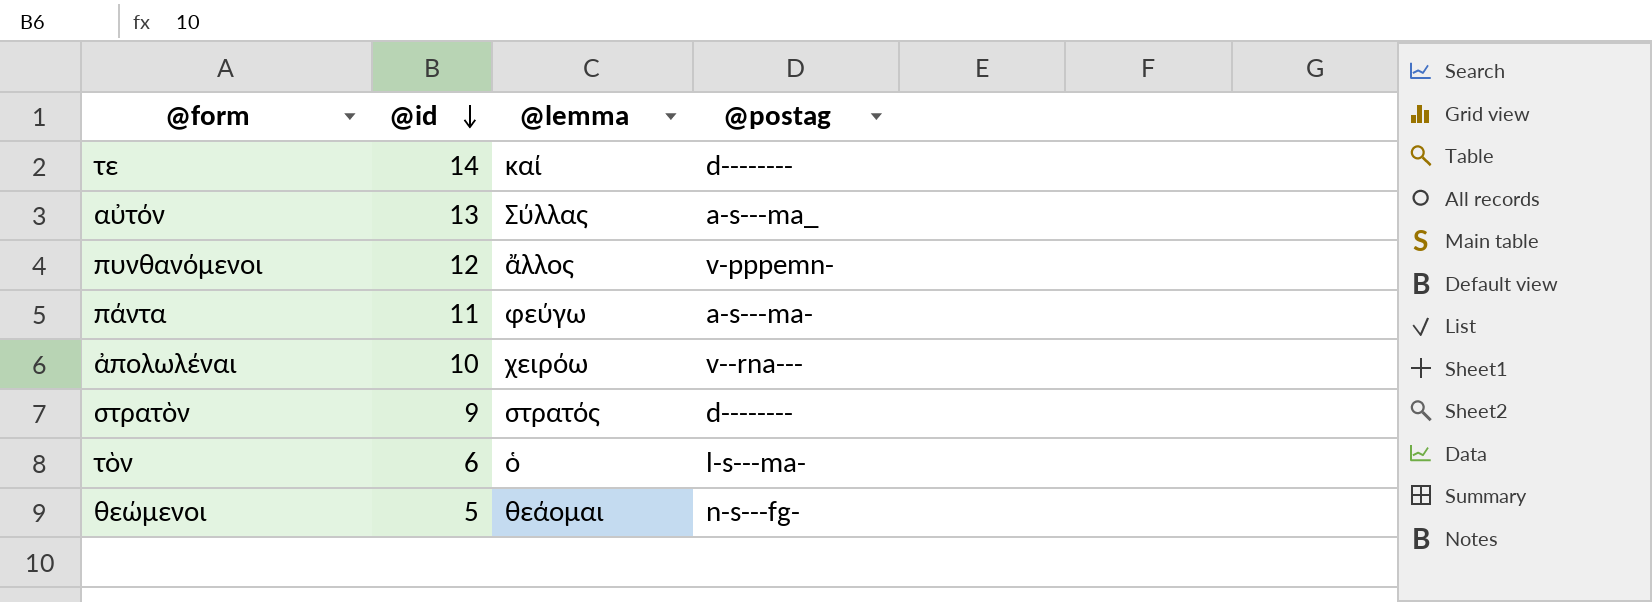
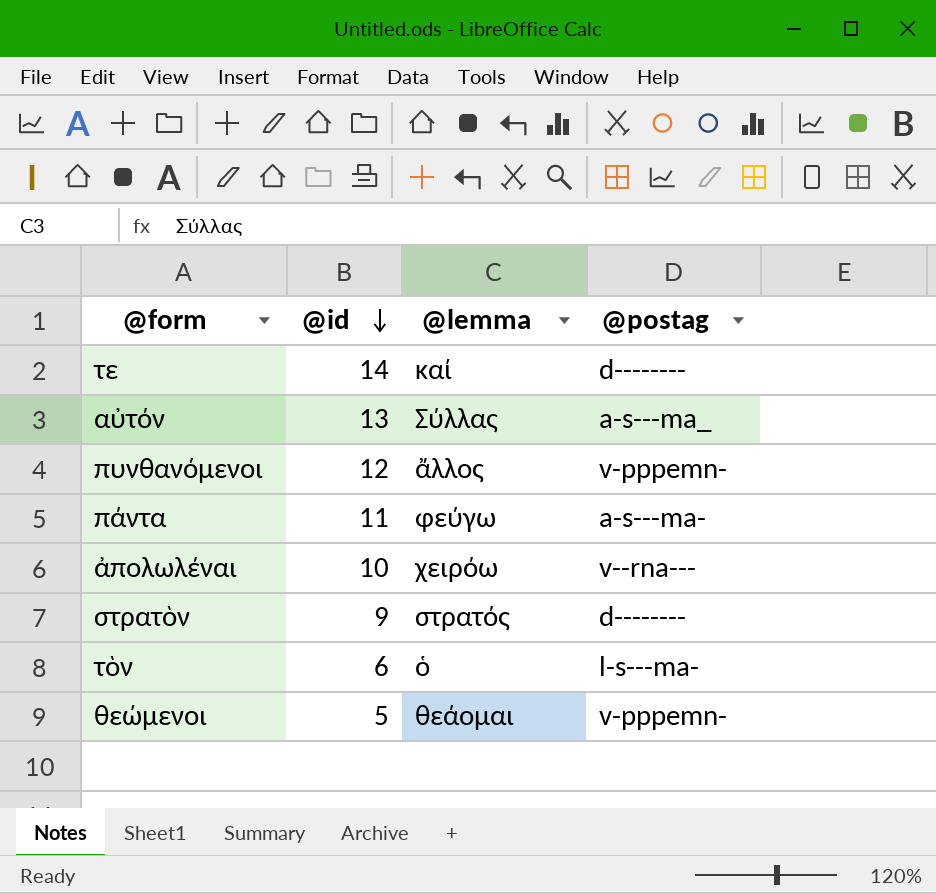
θεώμενοι | @postag: n-s---fg- -> v-pppemn-

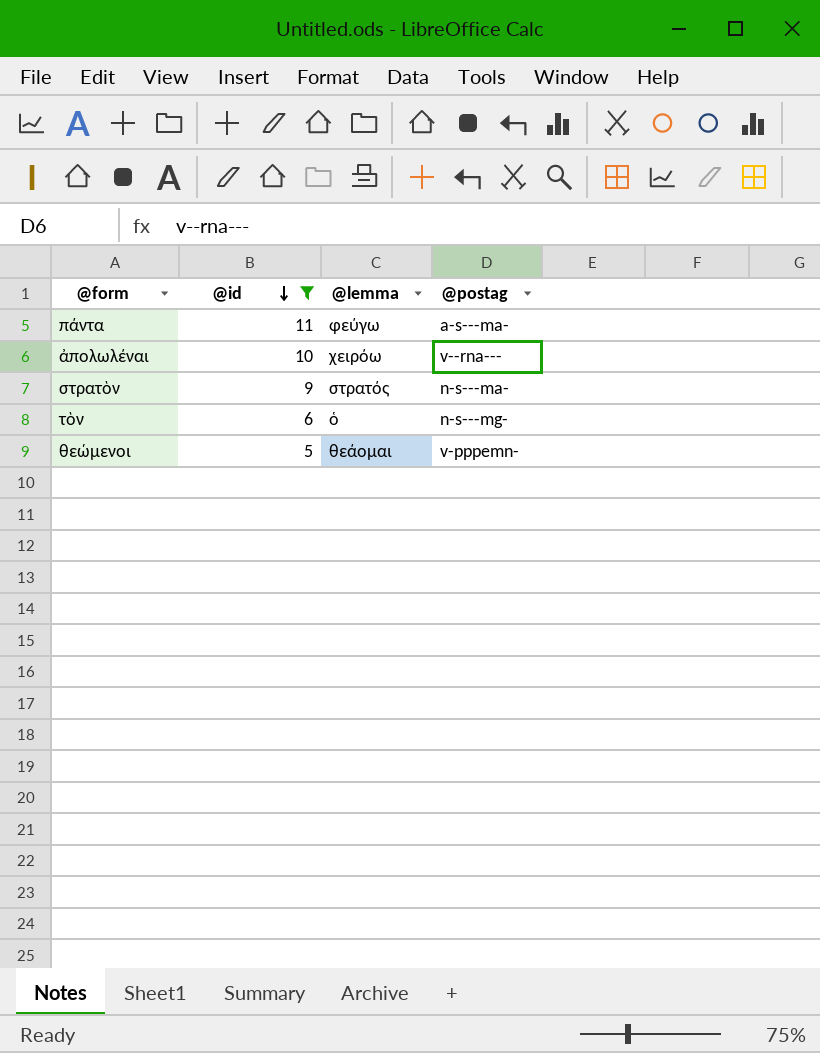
filter: none -> @id <= 11
στρατὸν | @postag: d-------- -> n-s---ma-
τὸν | @postag: l-s---ma- -> n-s---mg-

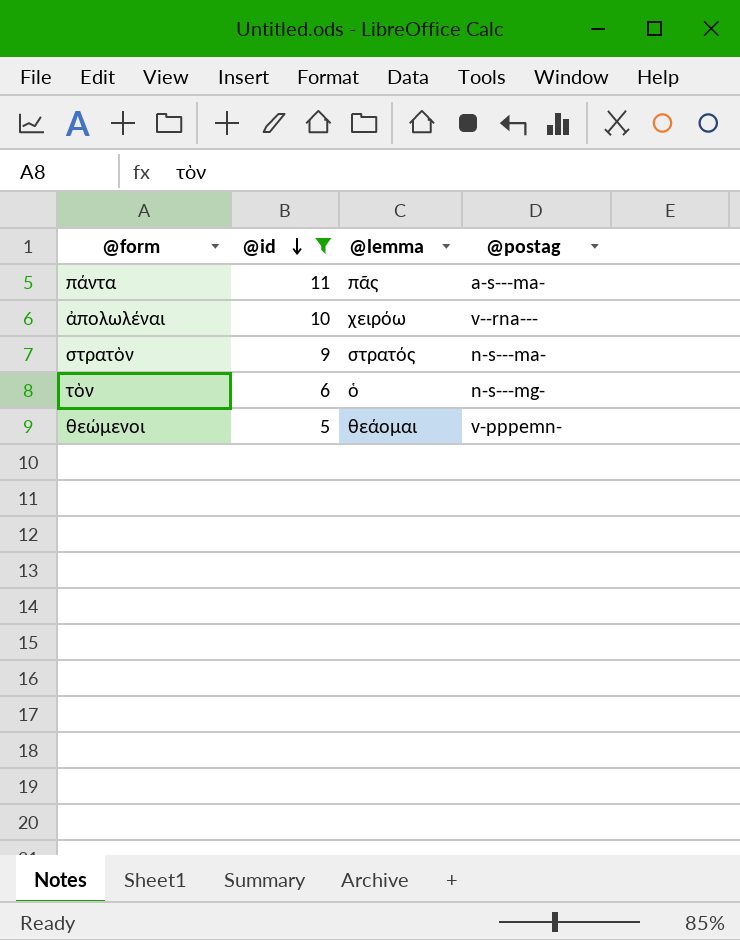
πάντα | @lemma: φεύγω -> πᾶς

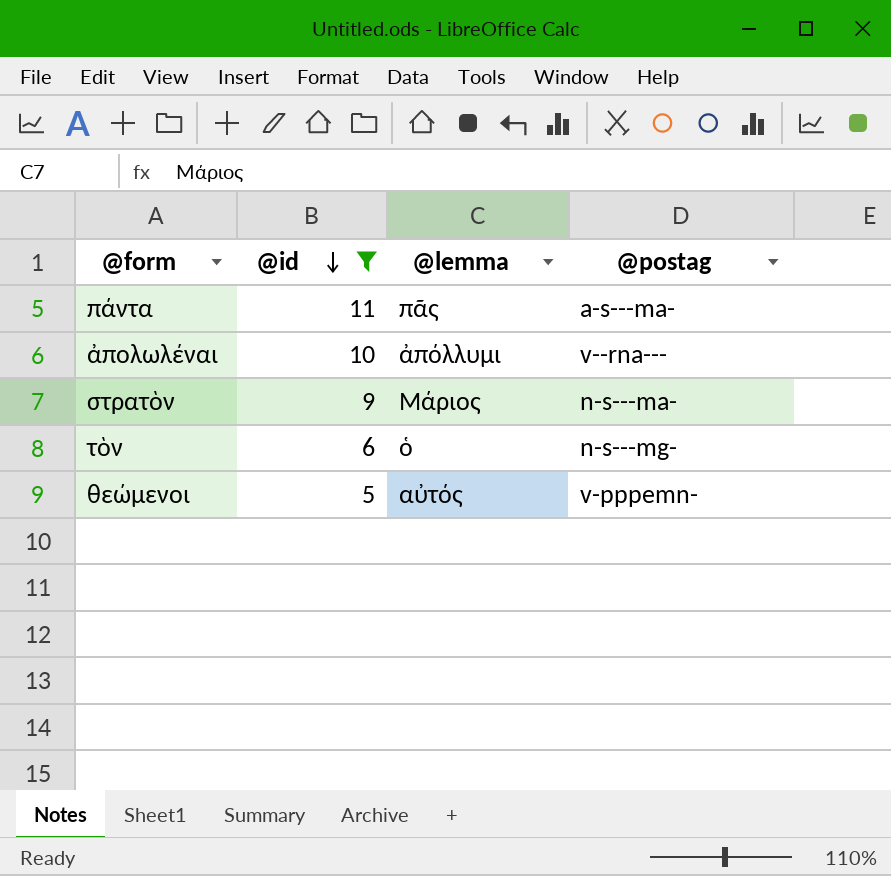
ἀπολωλέναι | @lemma: χειρόω -> ἀπόλλυμι
στρατὸν | @lemma: στρατός -> Μάριος
θεώμενοι | @lemma: θεάομαι -> αὐτός

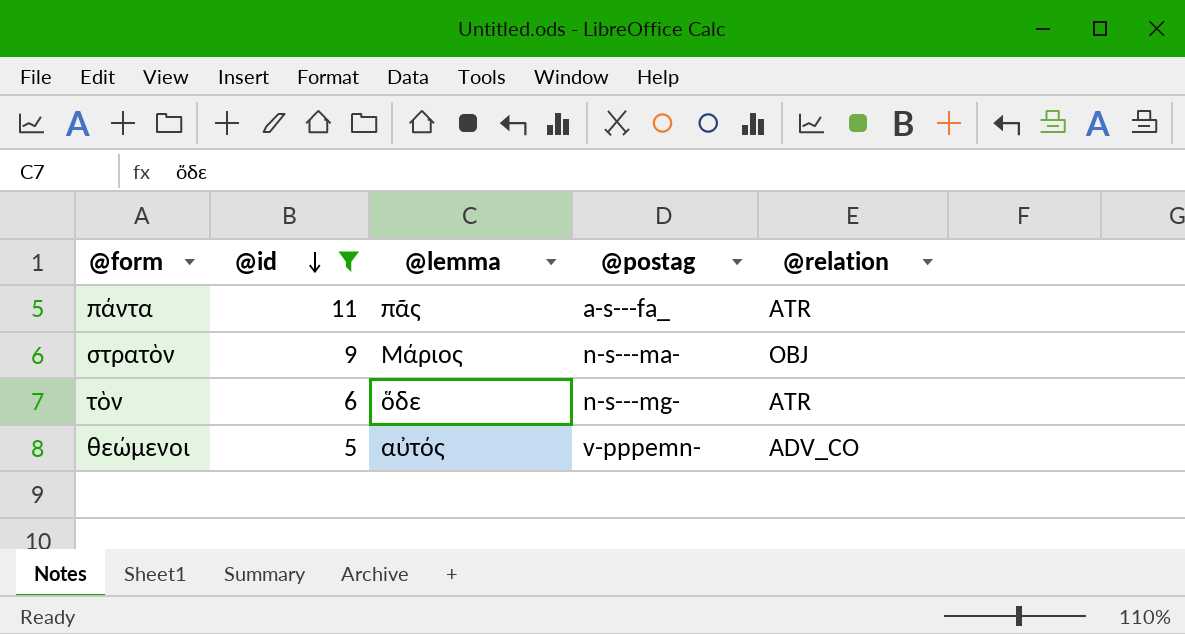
column @relation | position: none -> 5
row ἀπολωλέναι: 10 | ἀπόλλυμι | v--rna--- -> none
πάντα | @postag: a-s---ma- -> a-s---fa_
τὸν | @lemma: ὁ -> ὅδε

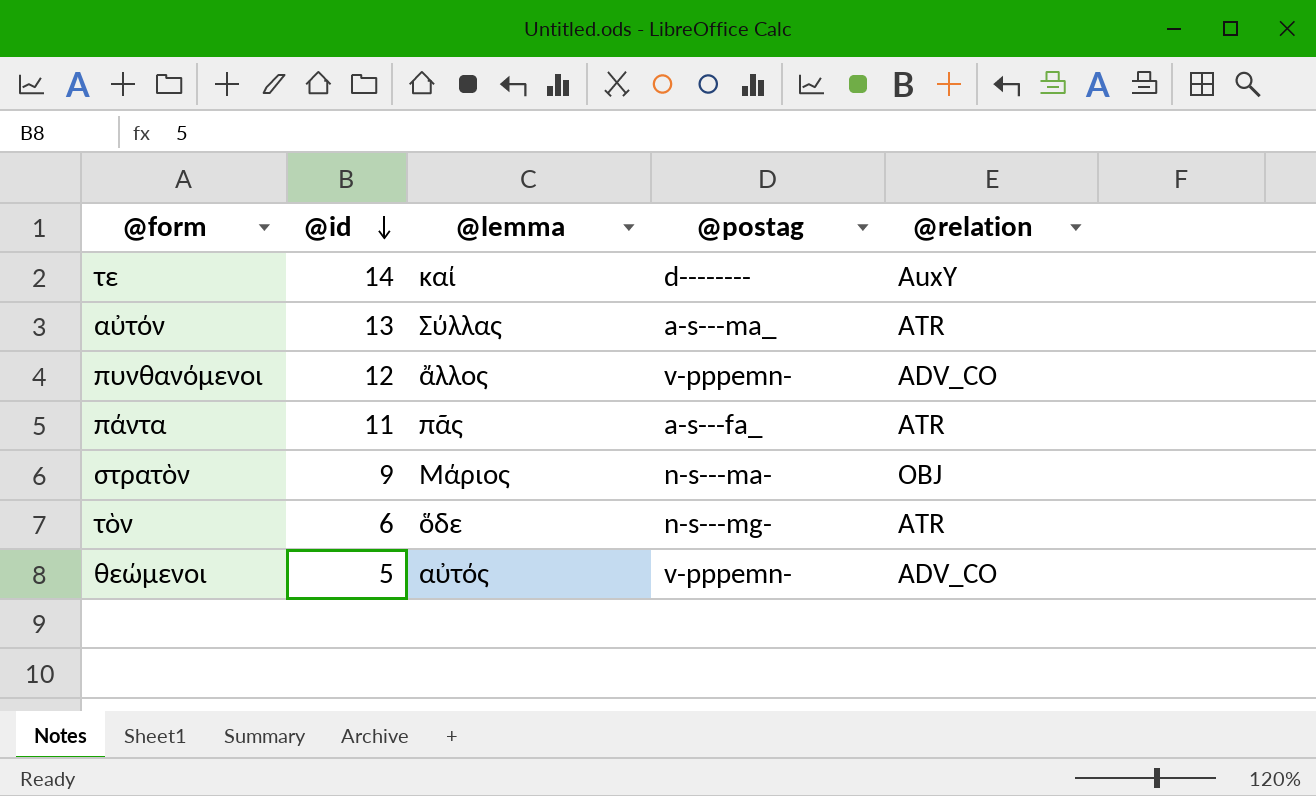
filter: @id <= 11 -> none

